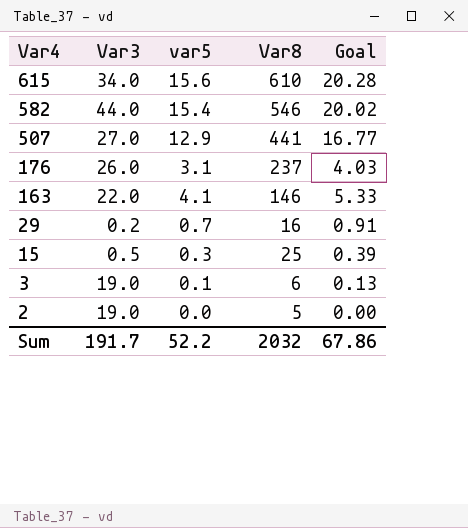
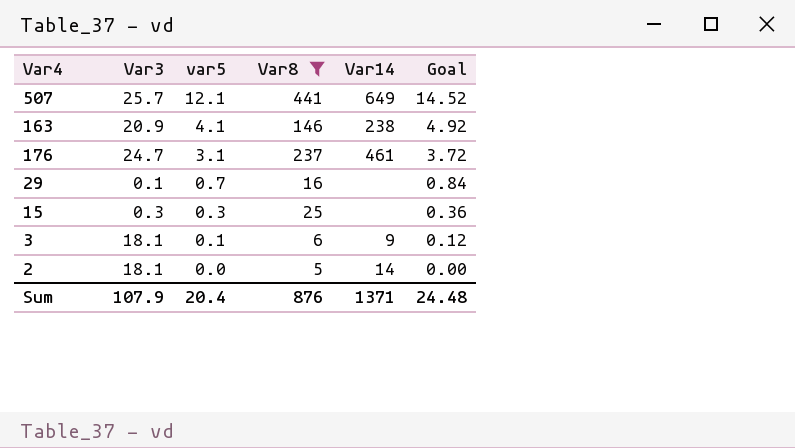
filter: none -> Var8 <= 441
row order: Var4 descending -> var5 descending
column Var14 | position: none -> 5
column Goal | formula: [var5] * 1.3 -> [var5] * 1.2
507 | Var3: 27.0 -> 25.7
507 | var5: 12.9 -> 12.1
163 | Var3: 22.0 -> 20.9
176 | Var3: 26.0 -> 24.7
29 | Var3: 0.2 -> 0.1
15 | Var3: 0.5 -> 0.3
3 | Var3: 19.0 -> 18.1
2 | Var3: 19.0 -> 18.1
Sum | Var3: 191.7 -> 107.9
Sum | var5: 52.2 -> 20.4
Sum | Var8: 2032 -> 876
Sum | Goal: 67.86 -> 24.48

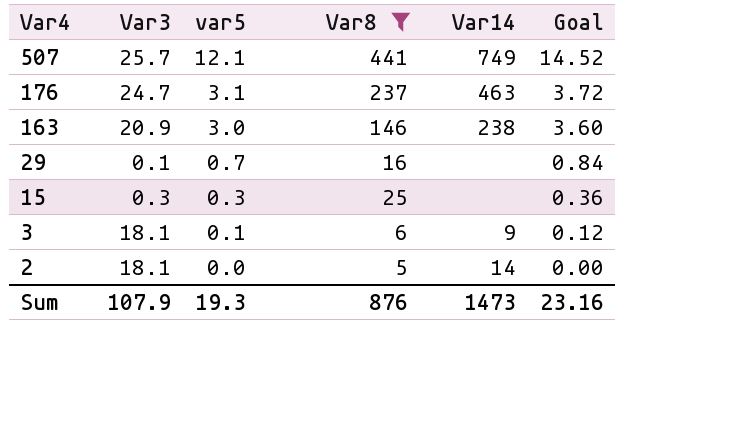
row order: var5 descending -> Var4 descending
507 | Var14: 649 -> 749
176 | Var14: 461 -> 463
163 | var5: 4.1 -> 3.0
163 | Goal: 4.92 -> 3.60
Sum | var5: 20.4 -> 19.3
Sum | Var14: 1371 -> 1473
Sum | Goal: 24.48 -> 23.16

